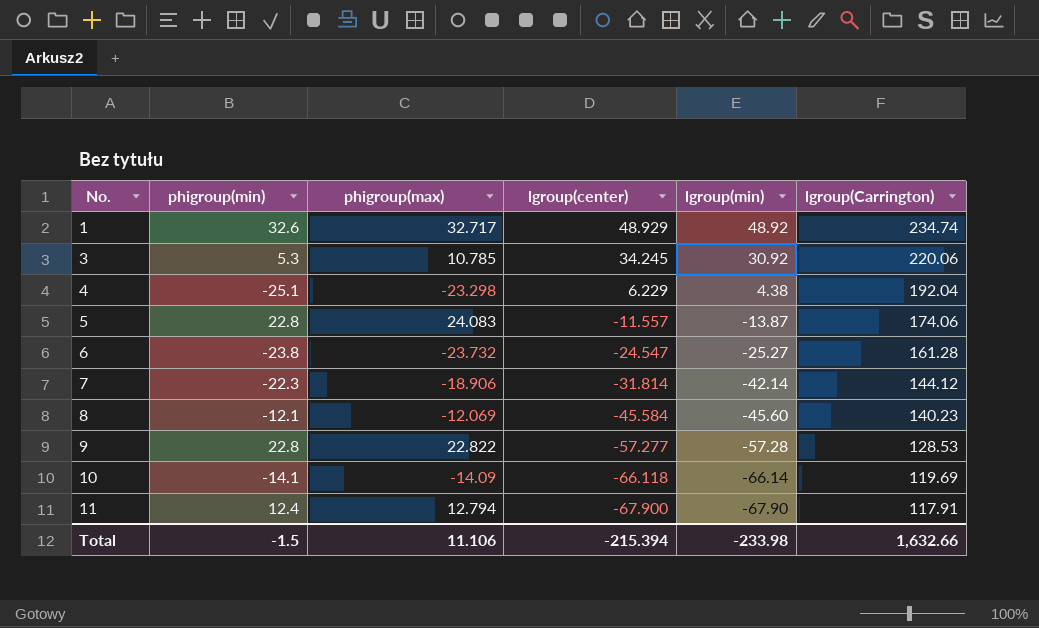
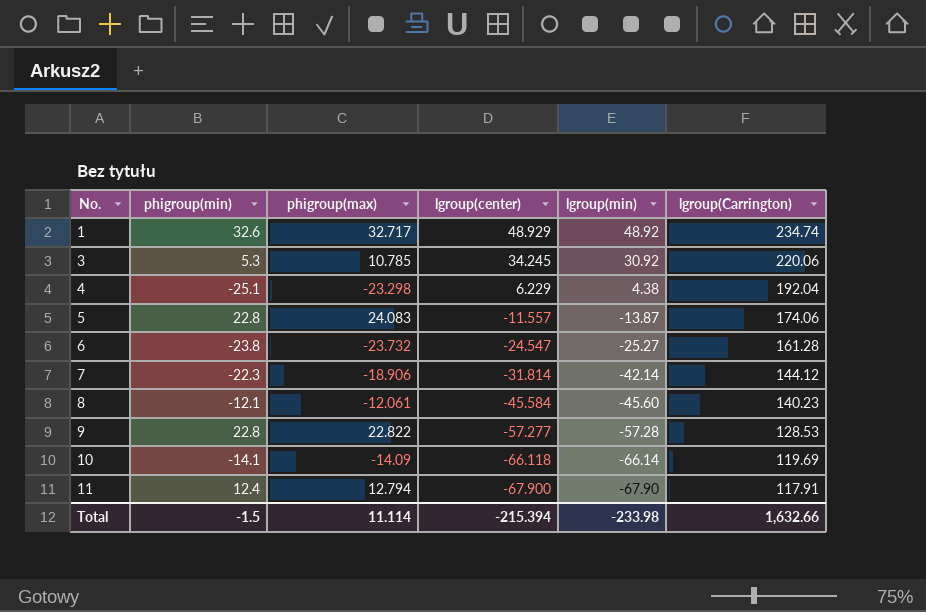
8 | phigroup(max): -12.069 -> -12.061
Total | phigroup(max): 11.106 -> 11.114

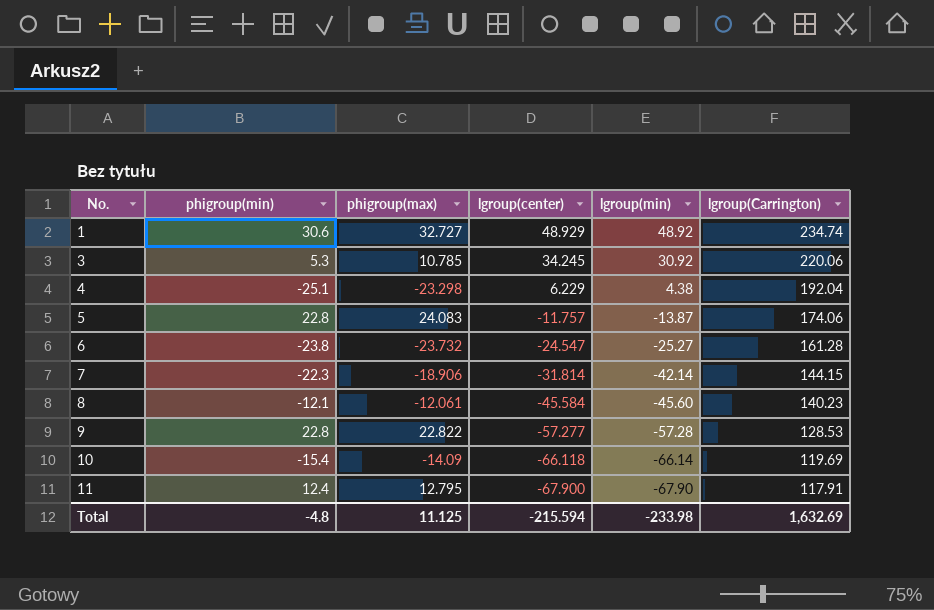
1 | phigroup(min): 32.6 -> 30.6
1 | phigroup(max): 32.717 -> 32.727
5 | lgroup(center): -11.557 -> -11.757
7 | lgroup(Carrington): 144.12 -> 144.15
10 | phigroup(min): -14.1 -> -15.4
11 | phigroup(max): 12.794 -> 12.795
Total | phigroup(min): -1.5 -> -4.8
Total | phigroup(max): 11.114 -> 11.125
Total | lgroup(center): -215.394 -> -215.594
Total | lgroup(Carrington): 1,632.66 -> 1,632.69

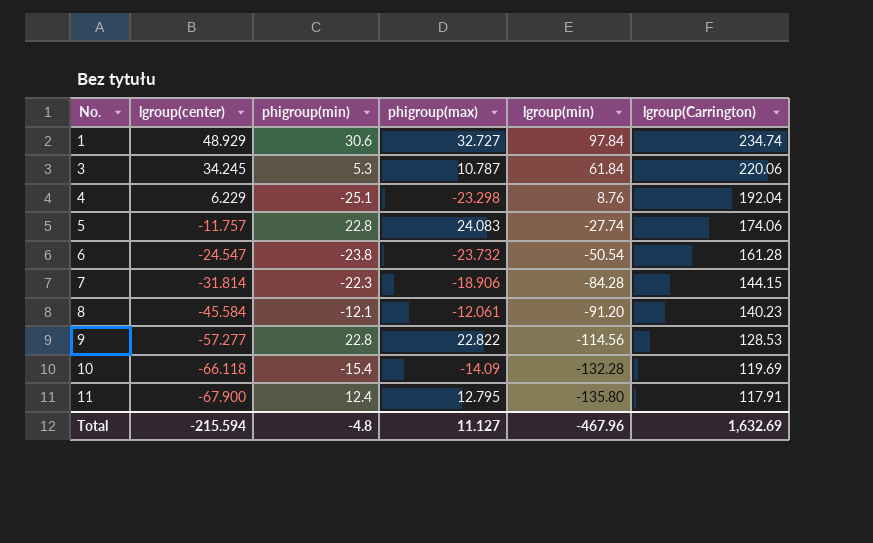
column lgroup(center) | position: 4 -> 2
1 | lgroup(min): 48.92 -> 97.84
3 | phigroup(max): 10.785 -> 10.787
3 | lgroup(min): 30.92 -> 61.84
4 | lgroup(min): 4.38 -> 8.76
5 | lgroup(min): -13.87 -> -27.74
6 | lgroup(min): -25.27 -> -50.54
7 | lgroup(min): -42.14 -> -84.28
8 | lgroup(min): -45.60 -> -91.20
9 | lgroup(min): -57.28 -> -114.56
10 | lgroup(min): -66.14 -> -132.28
11 | lgroup(min): -67.90 -> -135.80
Total | phigroup(max): 11.125 -> 11.127
Total | lgroup(min): -233.98 -> -467.96

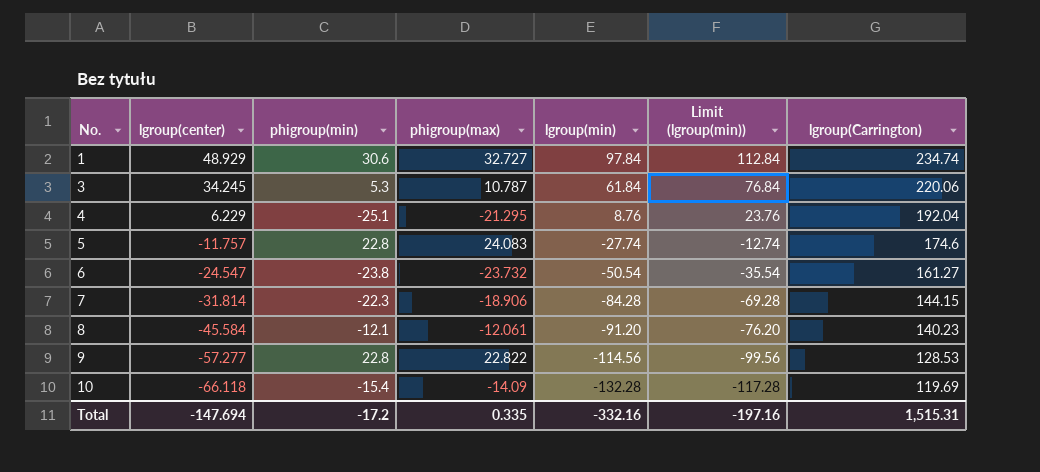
column Limit (lgroup(min)) | formula: none -> [lgroup(min)] + 15
row 11: -67.900 | 12.4 | 12.795 | -135.80 | 117.91 -> none
4 | phigroup(max): -23.298 -> -21.295
5 | lgroup(Carrington): 174.06 -> 174.6
6 | lgroup(Carrington): 161.28 -> 161.27
Total | lgroup(center): -215.594 -> -147.694
Total | phigroup(min): -4.8 -> -17.2
Total | phigroup(max): 11.127 -> 0.335
Total | lgroup(min): -467.96 -> -332.16
Total | lgroup(Carrington): 1,632.69 -> 1,515.31

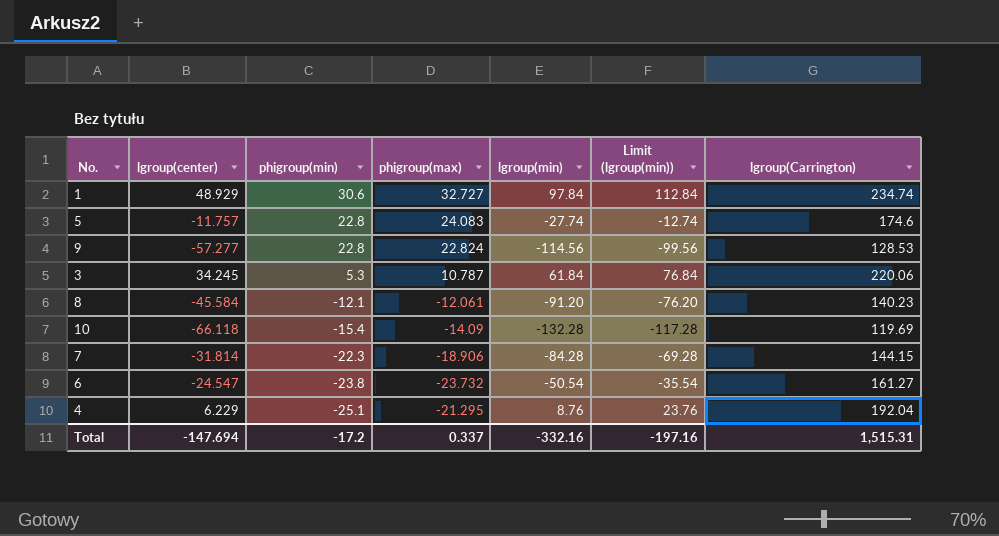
row order: No. ascending -> phigroup(min) descending
9 | phigroup(max): 22.822 -> 22.824
Total | phigroup(max): 0.335 -> 0.337

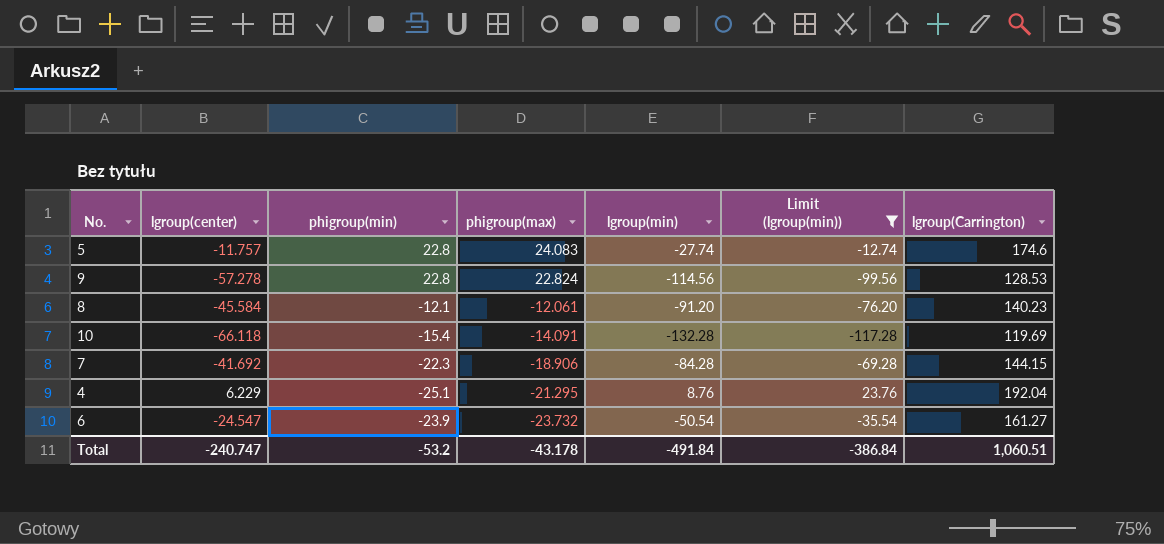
filter: none -> Limit (lgroup(min)) <= 23.76
row order: phigroup(min) descending -> phigroup(max) descending
9 | lgroup(center): -57.277 -> -57.278
10 | phigroup(max): -14.09 -> -14.091
7 | lgroup(center): -31.814 -> -41.692
6 | phigroup(min): -23.8 -> -23.9
Total | lgroup(center): -147.694 -> -240.747
Total | phigroup(min): -17.2 -> -53.2
Total | phigroup(max): 0.337 -> -43.178
Total | lgroup(min): -332.16 -> -491.84
Total | Limit (lgroup(min)): -197.16 -> -386.84
Total | lgroup(Carrington): 1,515.31 -> 1,060.51

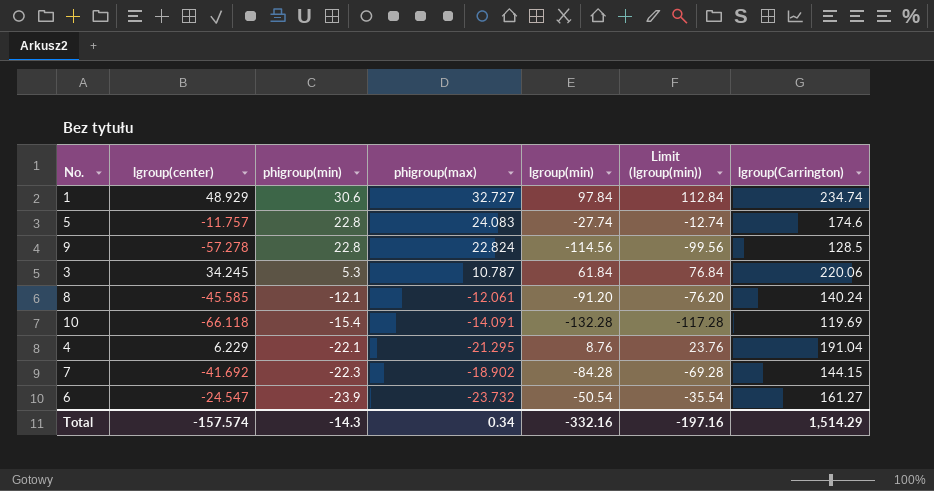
filter: Limit (lgroup(min)) <= 23.76 -> none
row order: phigroup(max) descending -> phigroup(min) descending
9 | lgroup(Carrington): 128.53 -> 128.5
8 | lgroup(center): -45.584 -> -45.585
8 | lgroup(Carrington): 140.23 -> 140.24
4 | phigroup(min): -25.1 -> -22.1
4 | lgroup(Carrington): 192.04 -> 191.04
7 | phigroup(max): -18.906 -> -18.902
Total | lgroup(center): -240.747 -> -157.574
Total | phigroup(min): -53.2 -> -14.3
Total | phigroup(max): -43.178 -> 0.34
Total | lgroup(min): -491.84 -> -332.16
Total | Limit (lgroup(min)): -386.84 -> -197.16
Total | lgroup(Carrington): 1,060.51 -> 1,514.29

